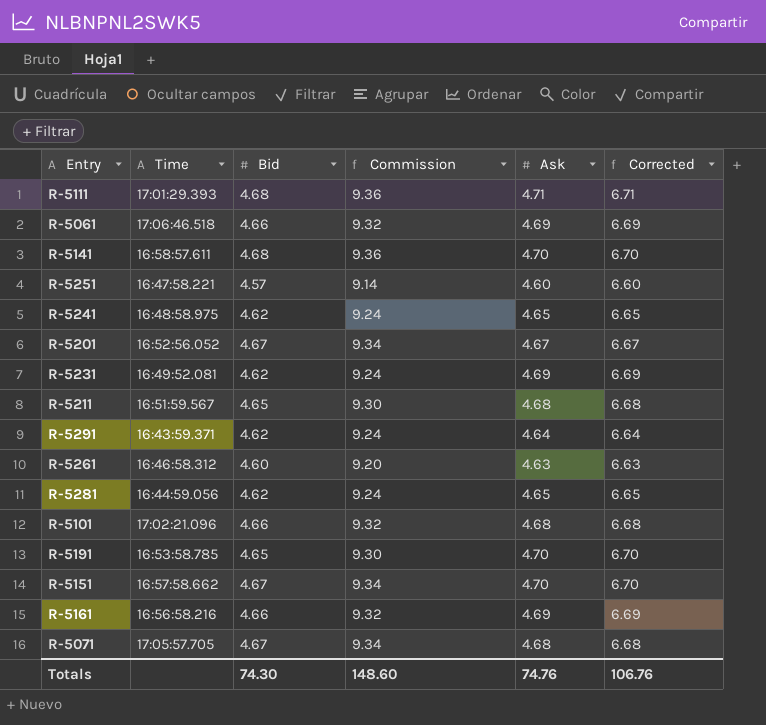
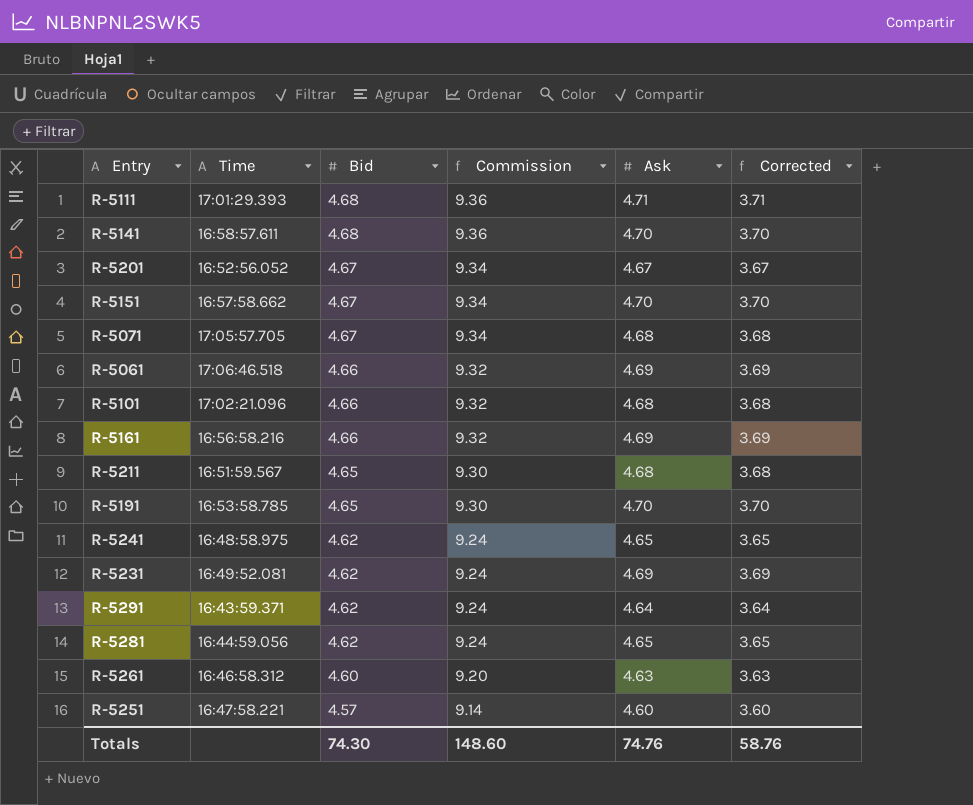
row order: none -> Bid descending
column Corrected | formula: [Ask] + 2 -> [Ask] - 1
Totals | Corrected: 106.76 -> 58.76

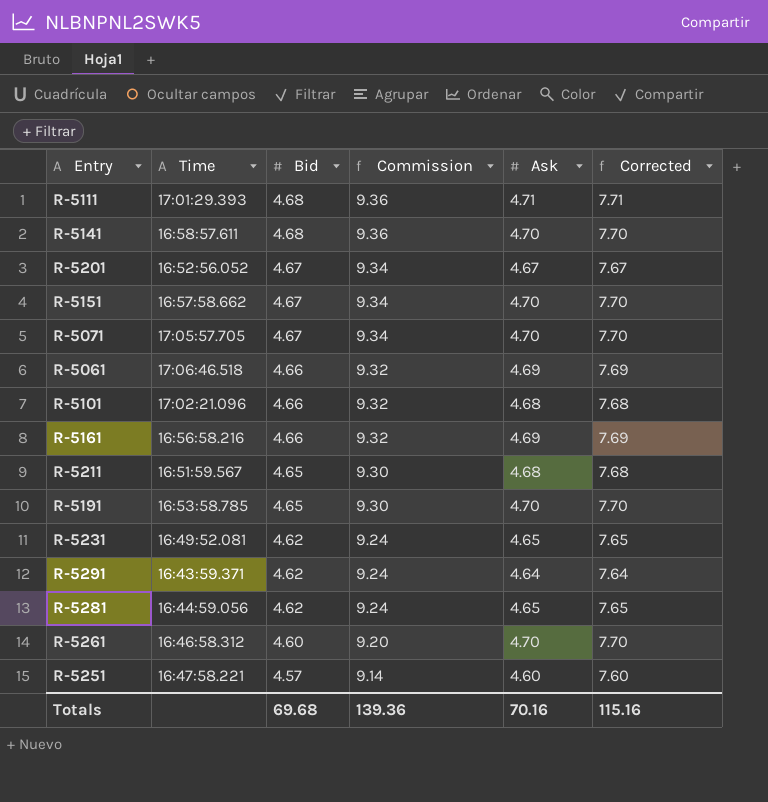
column Corrected | formula: [Ask] - 1 -> [Ask] + 3
row R-5241: 16:48:58.975 | 4.62 | 9.24 | 4.65 | 3.65 -> none
R-5071 | Ask: 4.68 -> 4.70
R-5231 | Ask: 4.69 -> 4.65
R-5261 | Ask: 4.63 -> 4.70
Totals | Bid: 74.30 -> 69.68
Totals | Commission: 148.60 -> 139.36
Totals | Ask: 74.76 -> 70.16
Totals | Corrected: 58.76 -> 115.16

